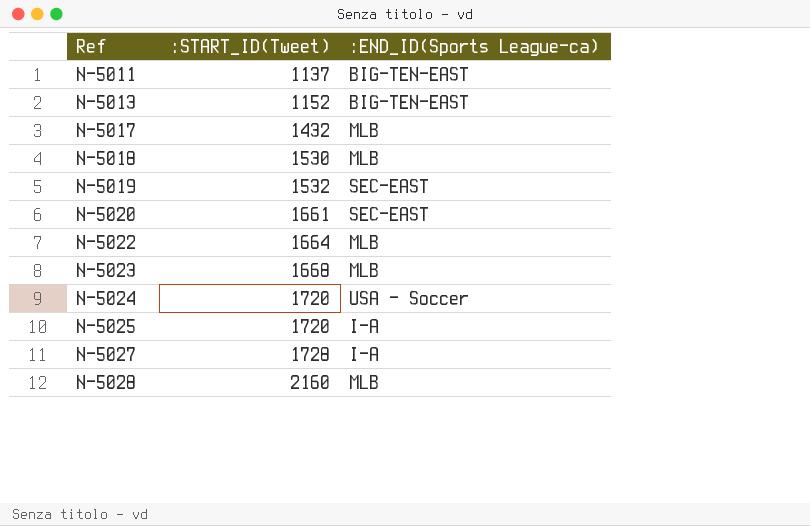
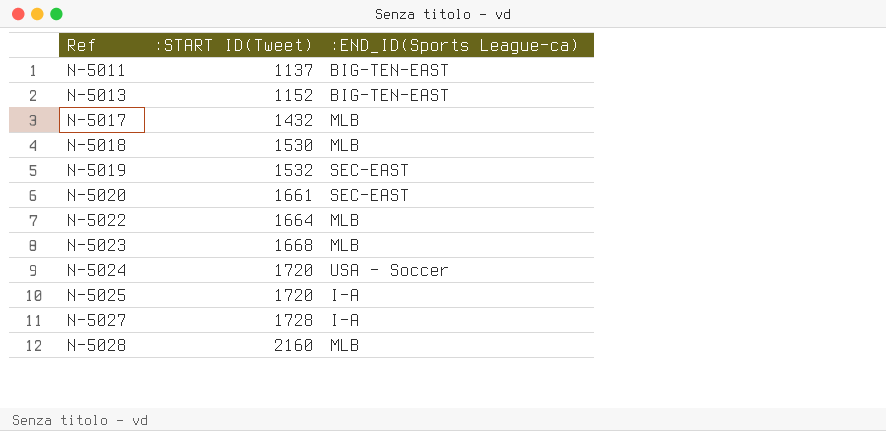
column name: :START_ID(Tweet) -> :START ID(Tweet)

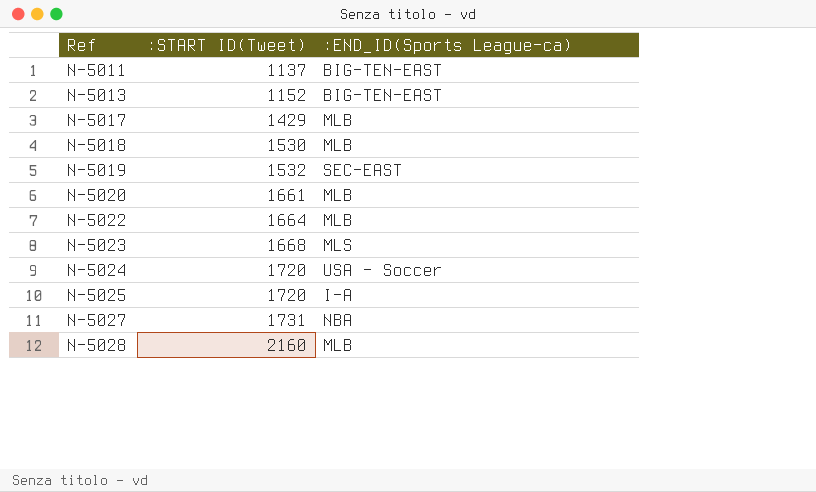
N-5017 | :START ID(Tweet): 1432 -> 1429
N-5020 | :END_ID(Sports League-ca): SEC-EAST -> MLB
N-5023 | :END_ID(Sports League-ca): MLB -> MLS
N-5027 | :START ID(Tweet): 1728 -> 1731
N-5027 | :END_ID(Sports League-ca): I-A -> NBA

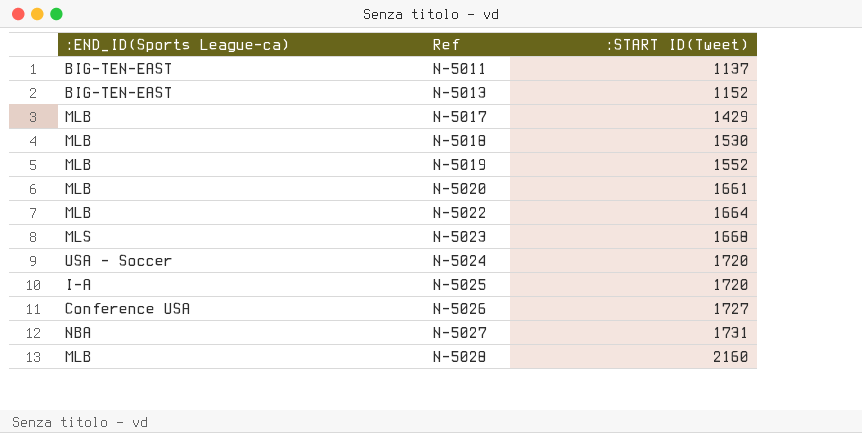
column :END_ID(Sports League-ca) | position: 3 -> 1
N-5019 | :END_ID(Sports League-ca): SEC-EAST -> MLB
N-5019 | :START ID(Tweet): 1532 -> 1552
row N-5026: none -> Conference USA | 1727

